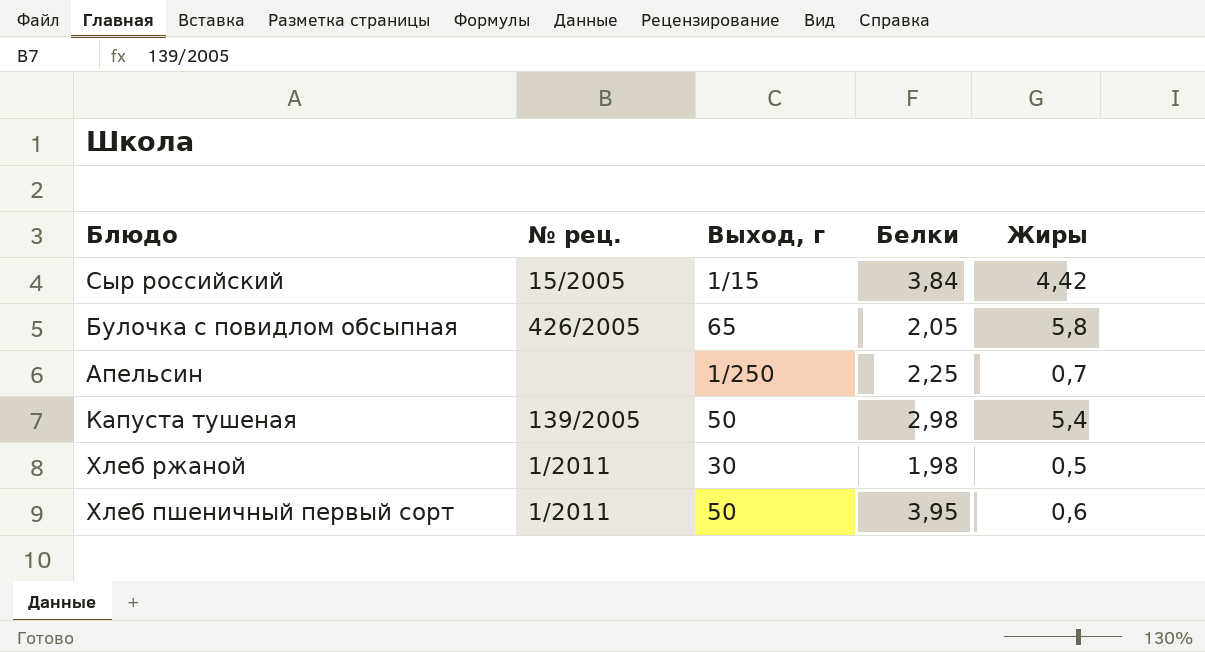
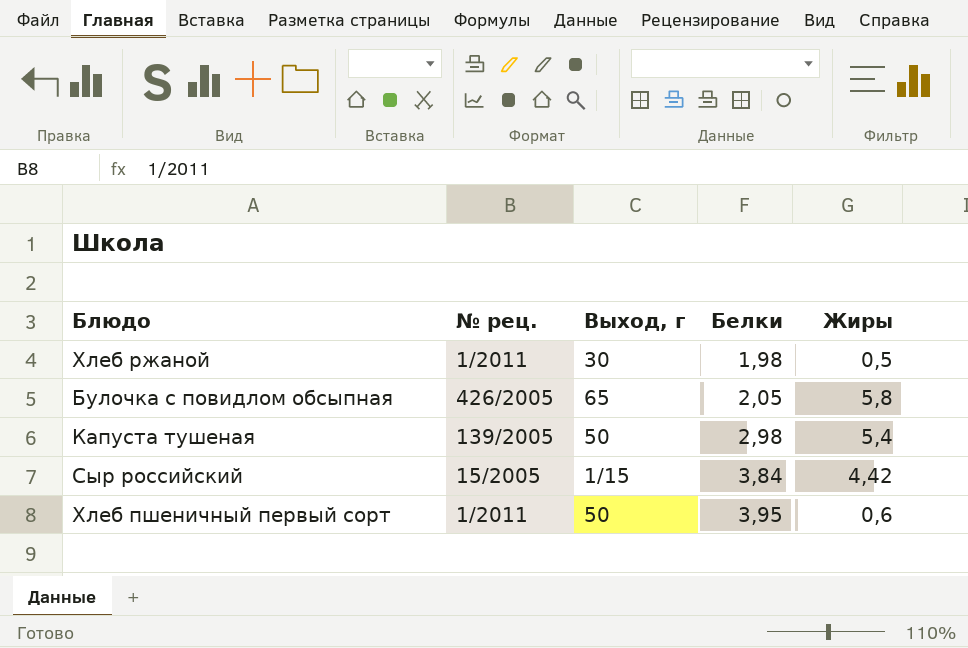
row order: none -> Белки ascending
row Апельсин: none | 1/250 | 2,25 | 0,7 -> none

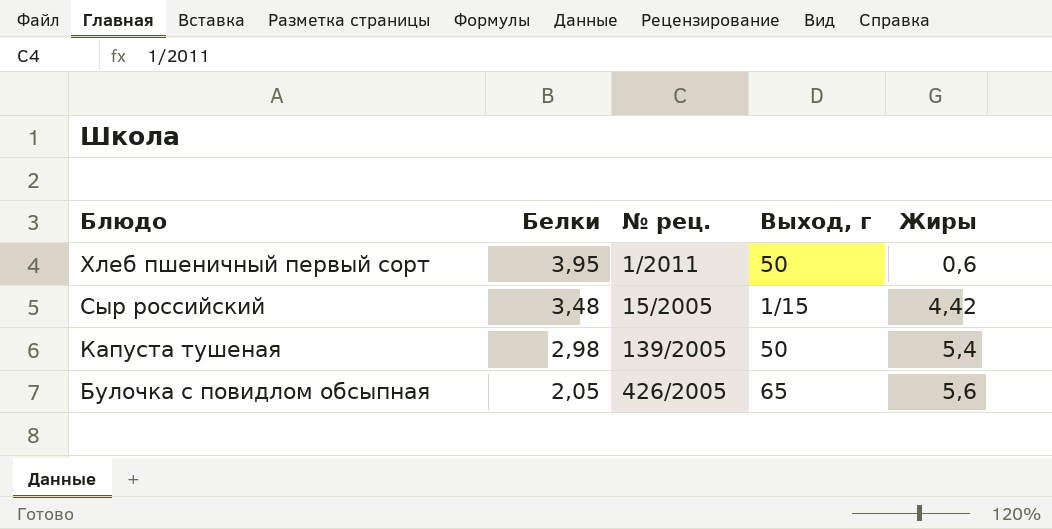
row order: Белки ascending -> Блюдо descending
column Белки | position: 4 -> 2
row Хлеб ржаной: 1/2011 | 30 | 1,98 | 0,5 -> none
Сыр российский | Белки: 3,84 -> 3,48
Булочка с повидлом обсыпная | Жиры: 5,8 -> 5,6

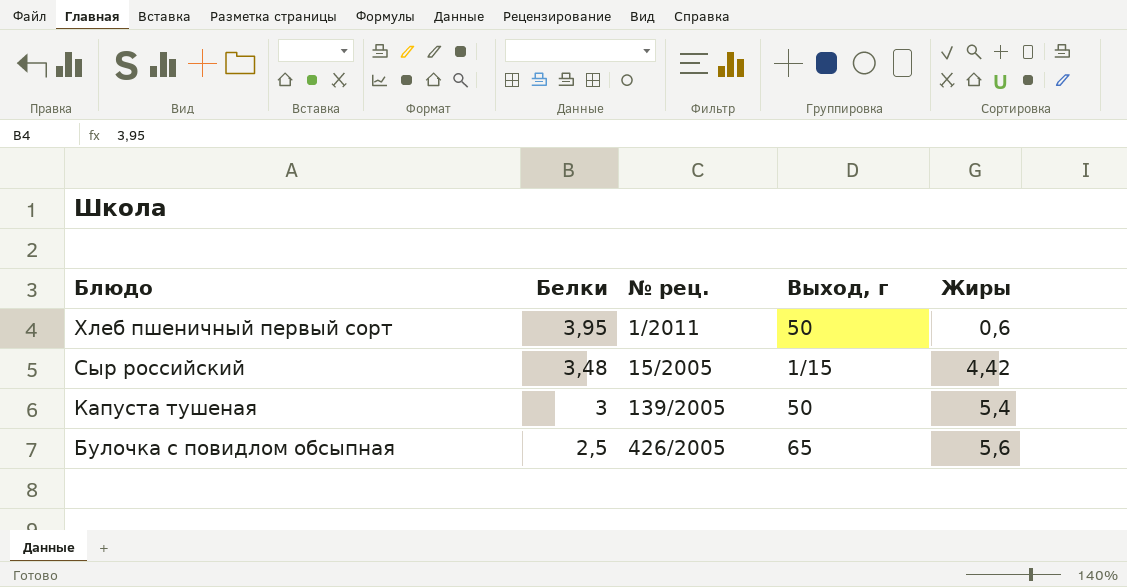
Капуста тушеная | Белки: 2,98 -> 3
Булочка с повидлом обсыпная | Белки: 2,05 -> 2,5

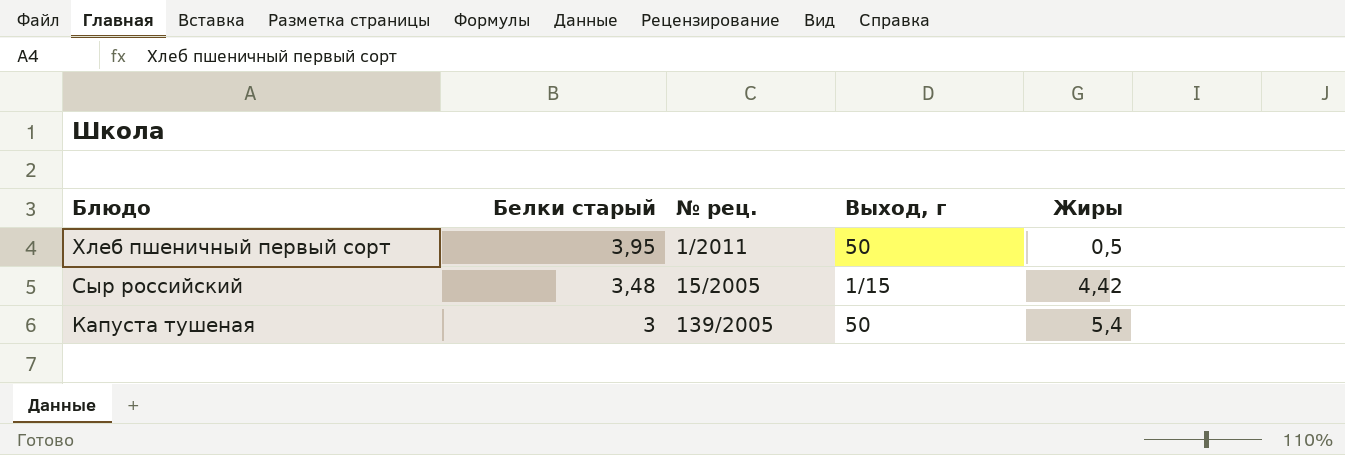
column name: Белки -> Белки старый
row Булочка с повидлом обсыпная: 2,5 | 426/2005 | 65 | 5,6 -> none
Хлеб пшеничный первый сорт | Жиры: 0,6 -> 0,5

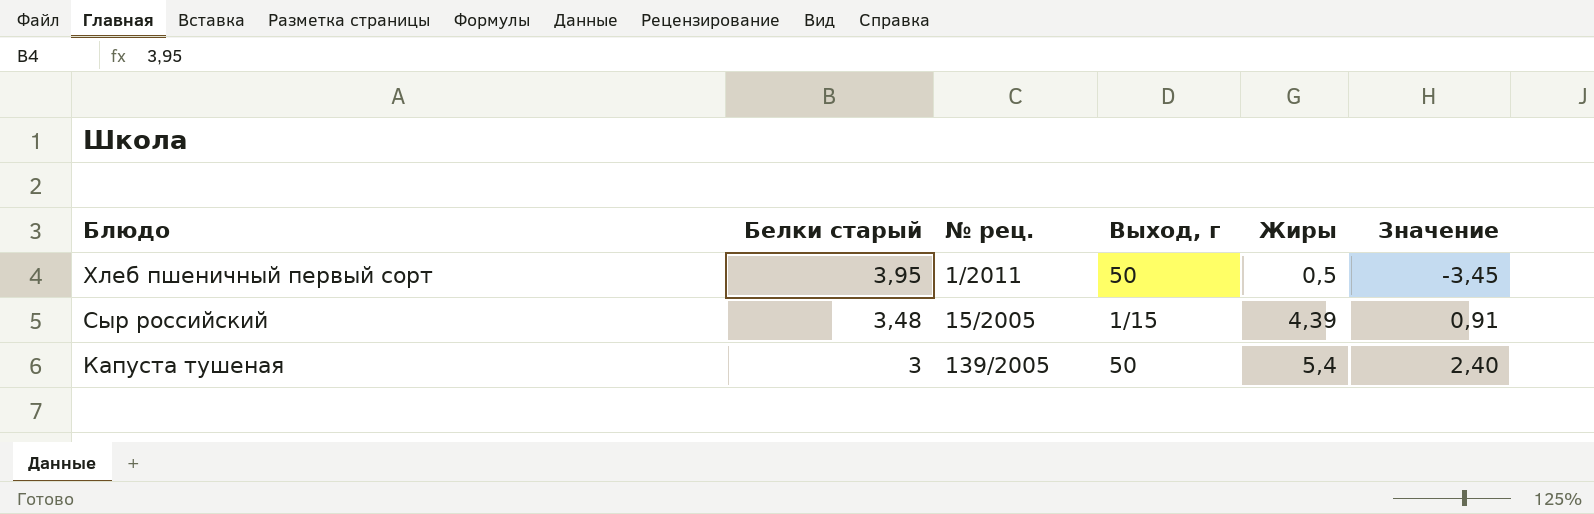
column Значение | formula: none -> [Жиры] - [Белки старый]
Сыр российский | Жиры: 4,42 -> 4,39

